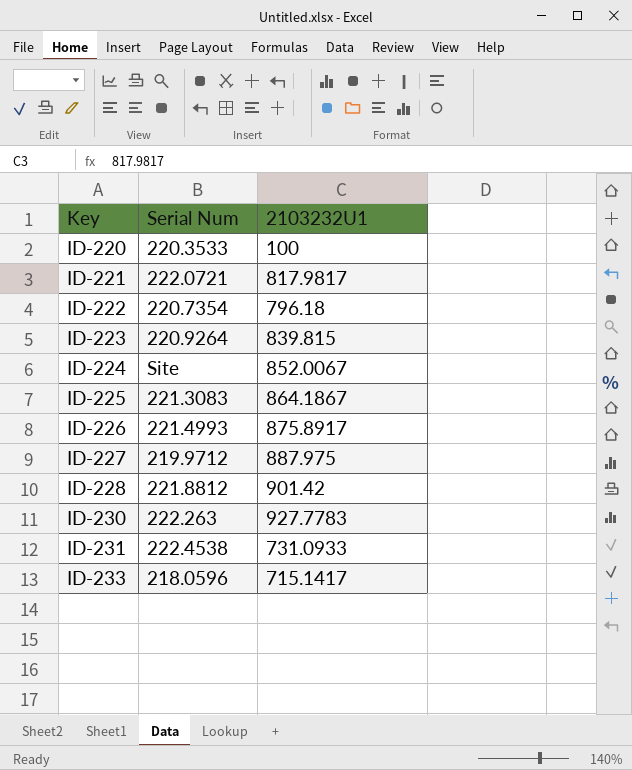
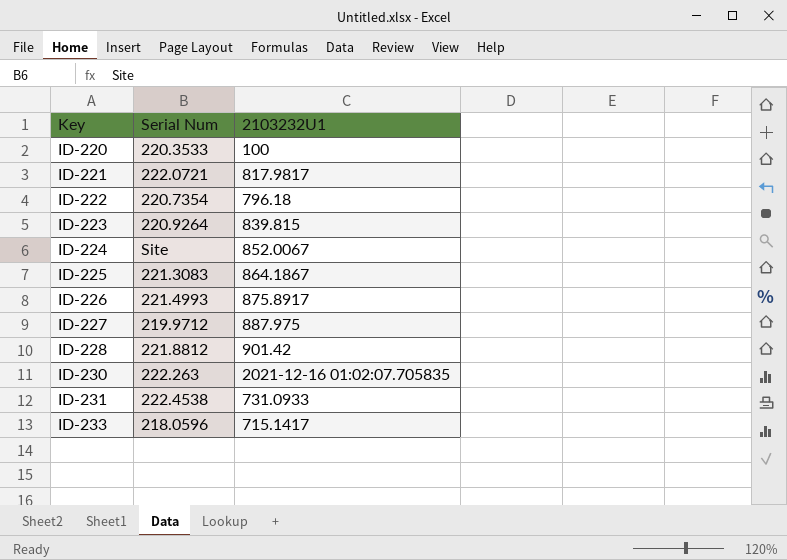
ID-230 | 2103232U1: 927.7783 -> 2021-12-16 01:02:07.705835

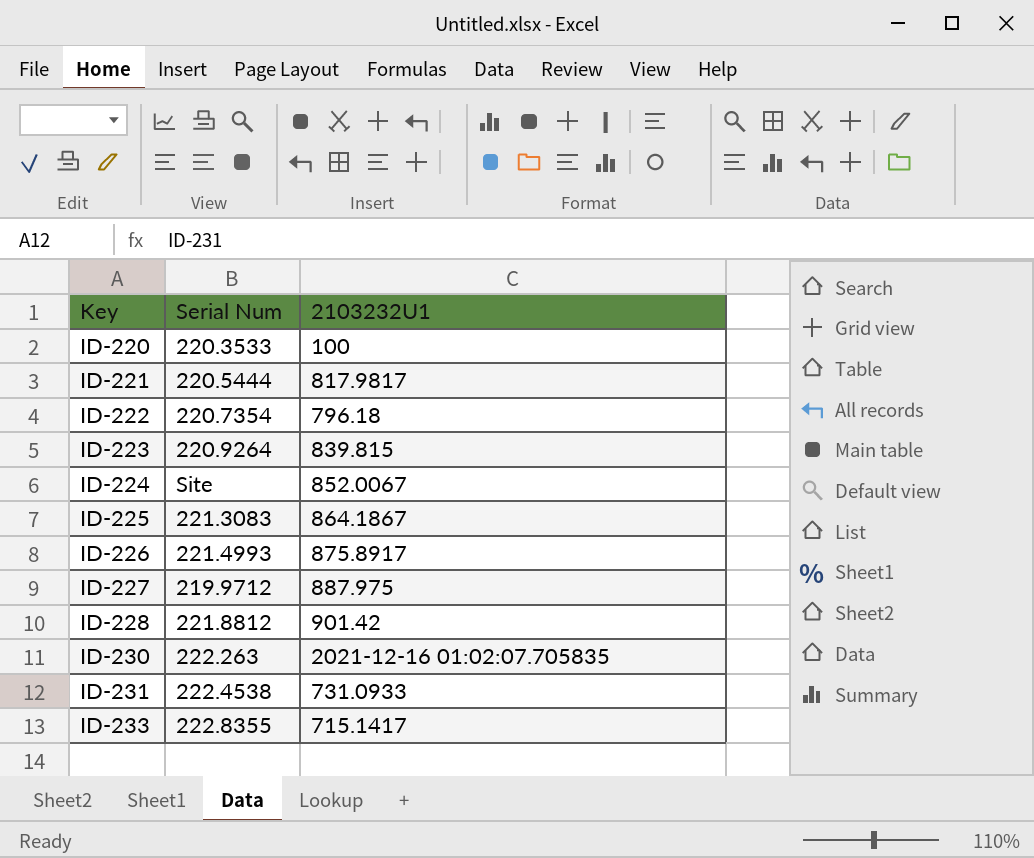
ID-221 | Serial Num: 222.0721 -> 220.5444
ID-233 | Serial Num: 218.0596 -> 222.8355

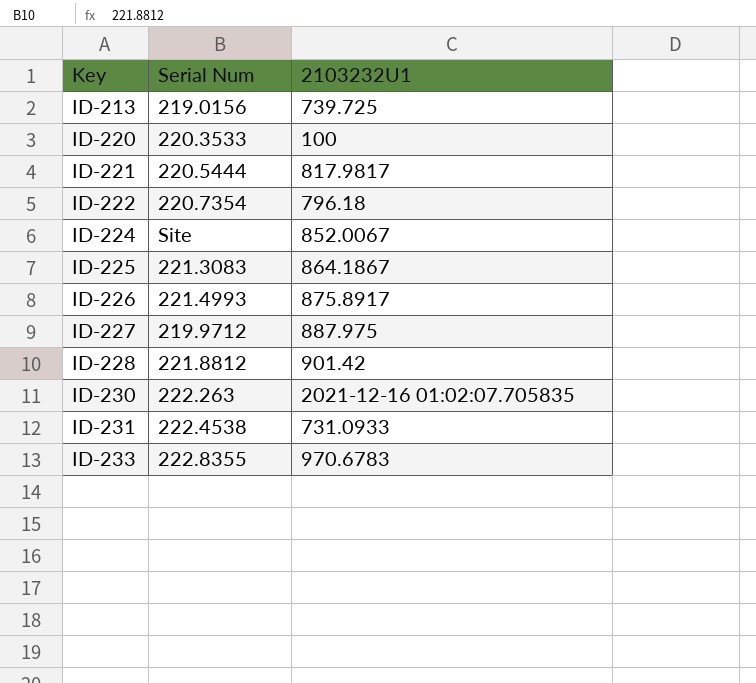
row ID-223: 220.9264 | 839.815 -> none
row ID-213: none -> 219.0156 | 739.725
ID-233 | 2103232U1: 715.1417 -> 970.6783

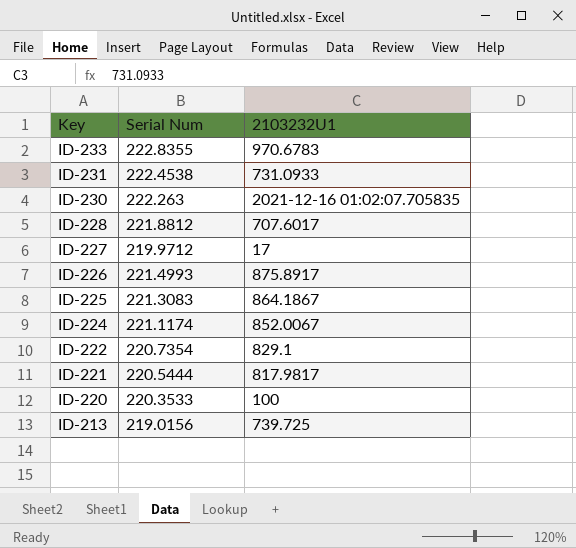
row order: Key ascending -> Key descending
ID-228 | 2103232U1: 901.42 -> 707.6017
ID-227 | 2103232U1: 887.975 -> 17
ID-224 | Serial Num: Site -> 221.1174
ID-222 | 2103232U1: 796.18 -> 829.1

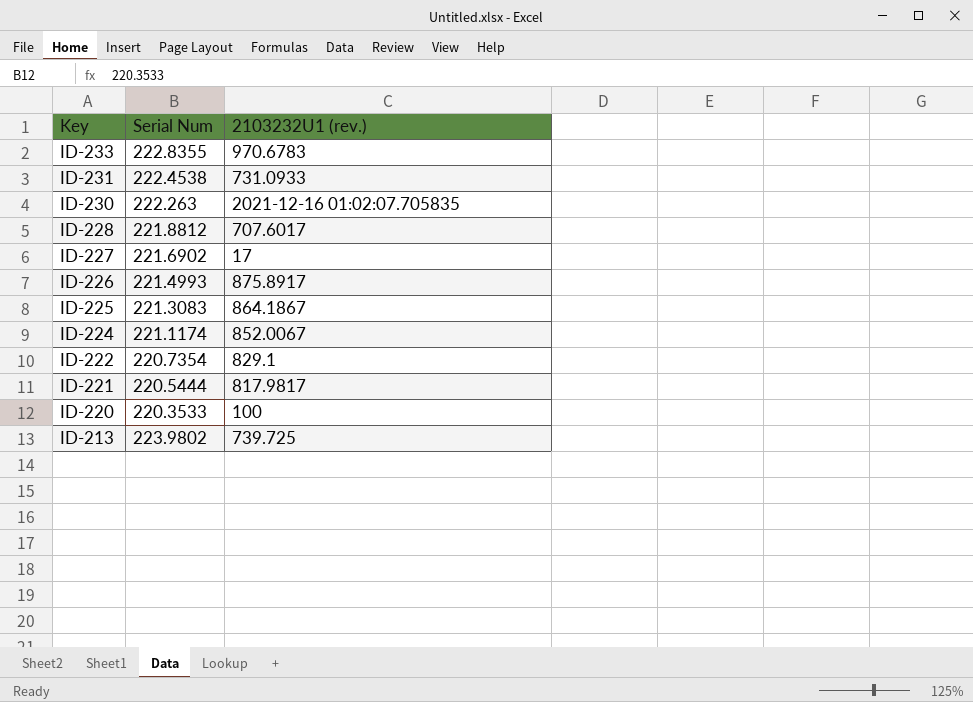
column name: 2103232U1 -> 2103232U1 (rev.)
ID-227 | Serial Num: 219.9712 -> 221.6902
ID-213 | Serial Num: 219.0156 -> 223.9802

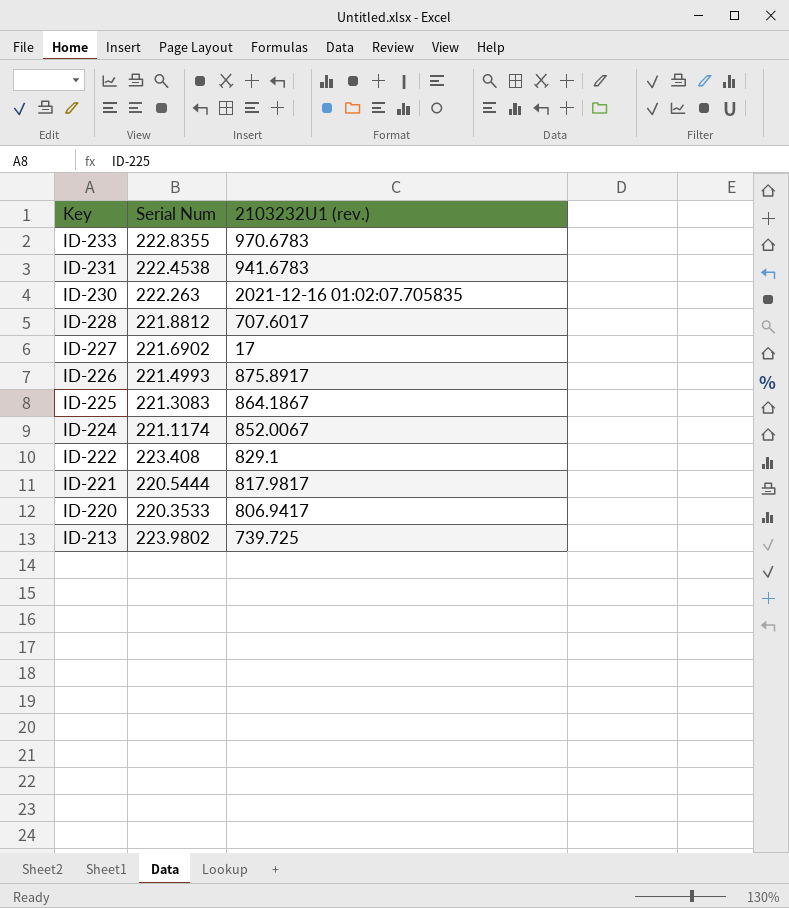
ID-231 | 2103232U1 (rev.): 731.0933 -> 941.6783
ID-222 | Serial Num: 220.7354 -> 223.408
ID-220 | 2103232U1 (rev.): 100 -> 806.9417

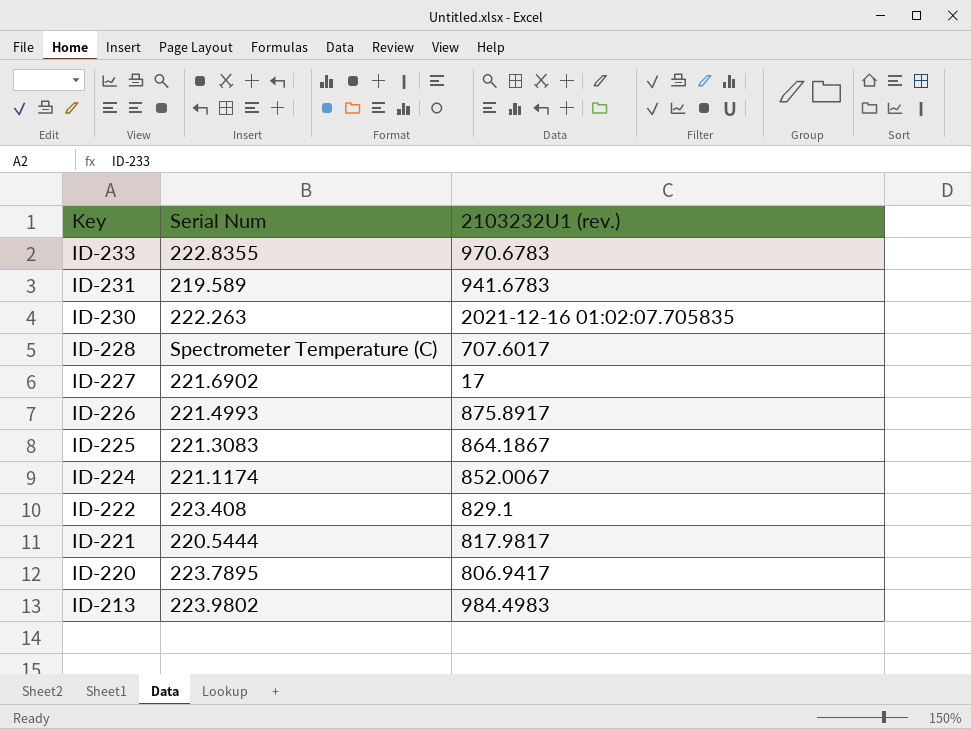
ID-231 | Serial Num: 222.4538 -> 219.589
ID-228 | Serial Num: 221.8812 -> Spectrometer Temperature (C)
ID-220 | Serial Num: 220.3533 -> 223.7895
ID-213 | 2103232U1 (rev.): 739.725 -> 984.4983

